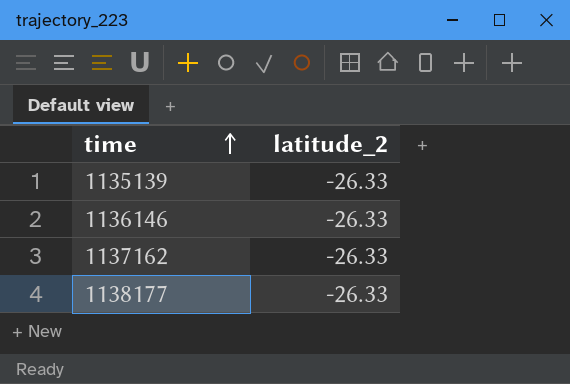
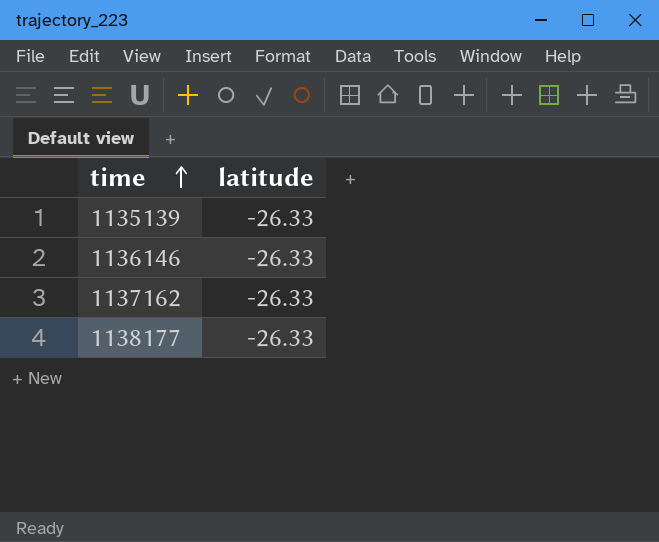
column name: latitude_2 -> latitude

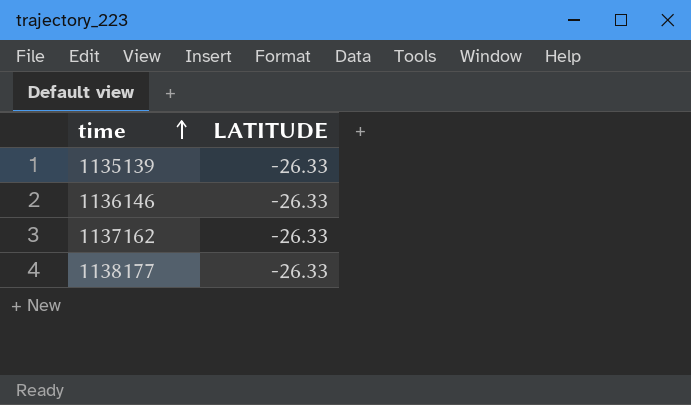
column name: latitude -> LATITUDE

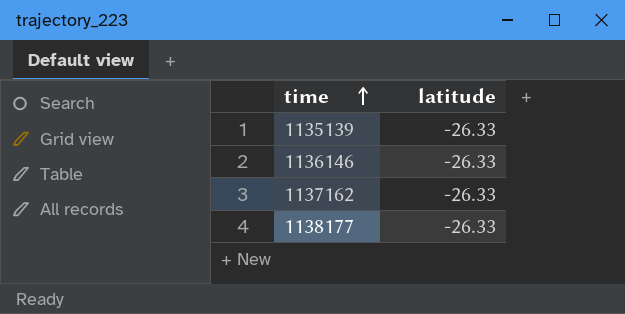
column name: LATITUDE -> latitude

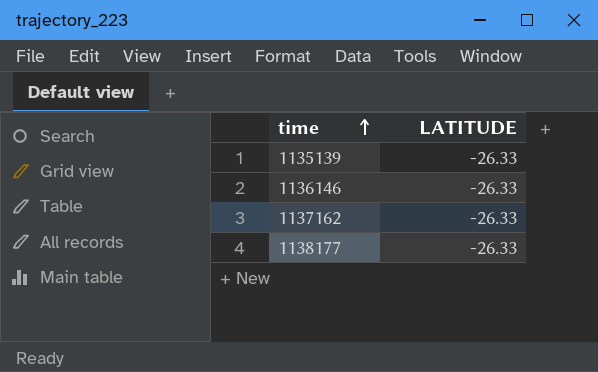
column name: latitude -> LATITUDE

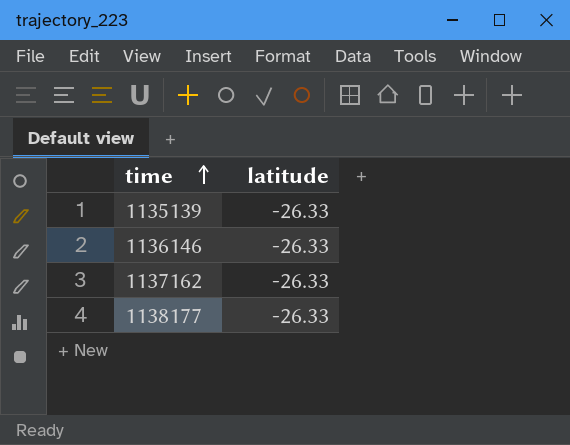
column name: LATITUDE -> latitude

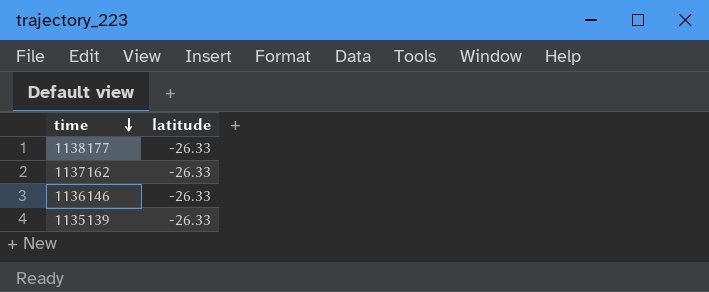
row order: time ascending -> time descending

